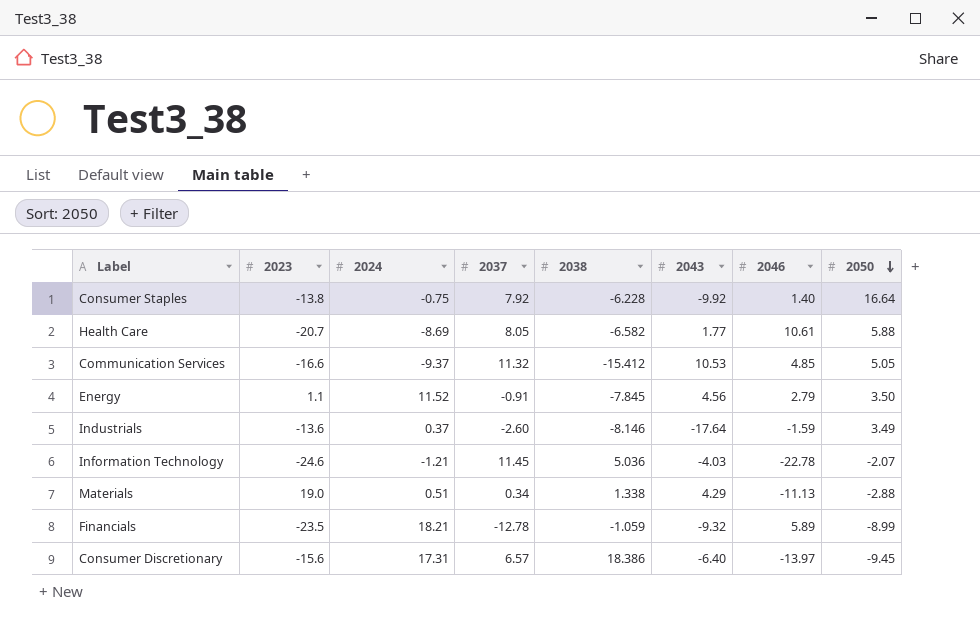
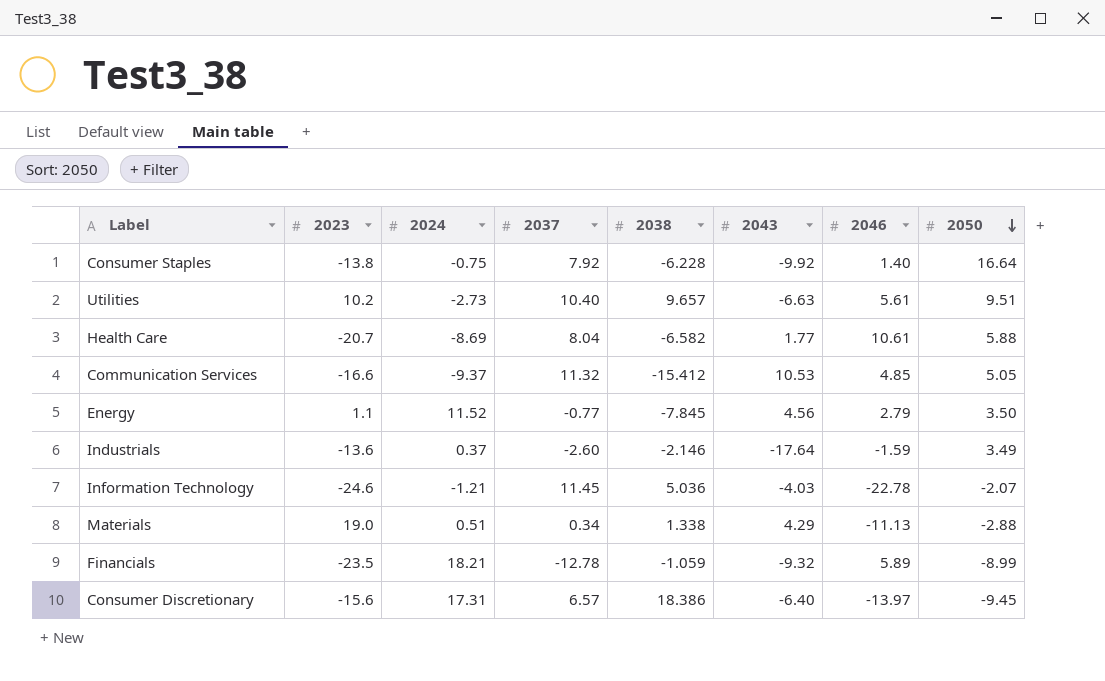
row Utilities: none -> 10.2 | -2.73 | 10.40 | 9.657 | -6.63 | 5.61 | 9.51
Health Care | 2037: 8.05 -> 8.04
Energy | 2037: -0.91 -> -0.77
Industrials | 2038: -8.146 -> -2.146

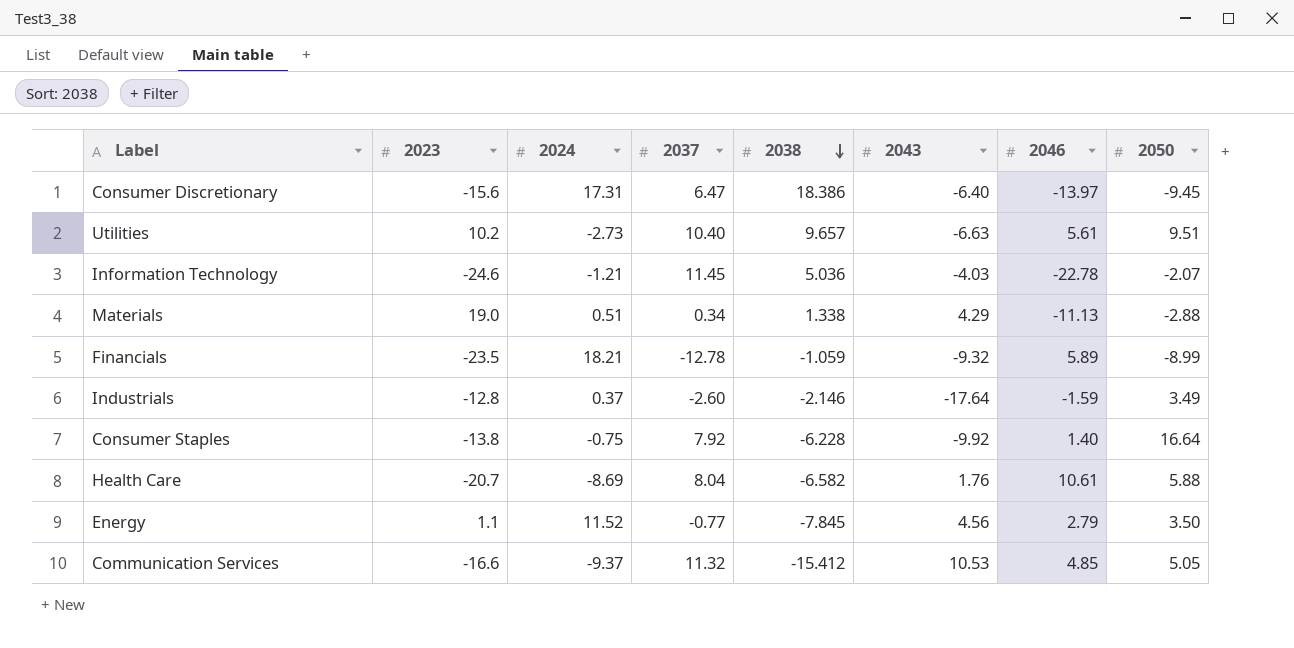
row order: 2050 descending -> 2038 descending
Consumer Discretionary | 2037: 6.57 -> 6.47
Industrials | 2023: -13.6 -> -12.8
Health Care | 2043: 1.77 -> 1.76

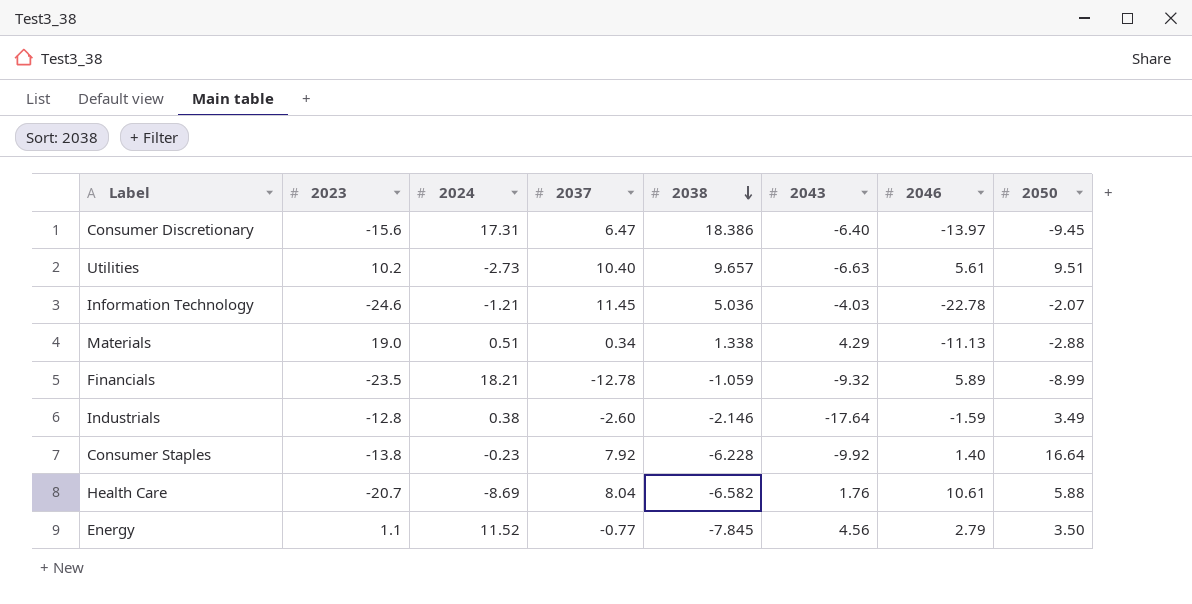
row Communication Services: -16.6 | -9.37 | 11.32 | -15.412 | 10.53 | 4.85 | 5.05 -> none
Industrials | 2024: 0.37 -> 0.38
Consumer Staples | 2024: -0.75 -> -0.23

